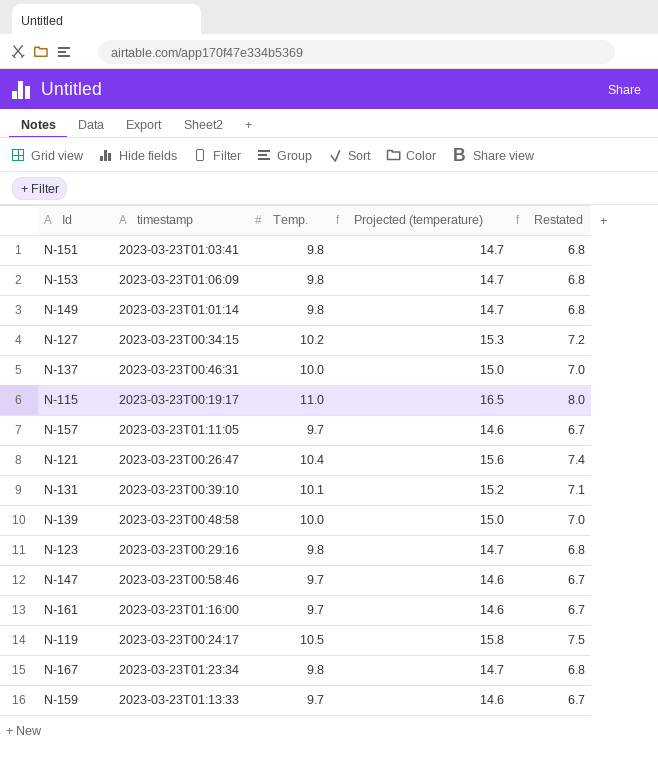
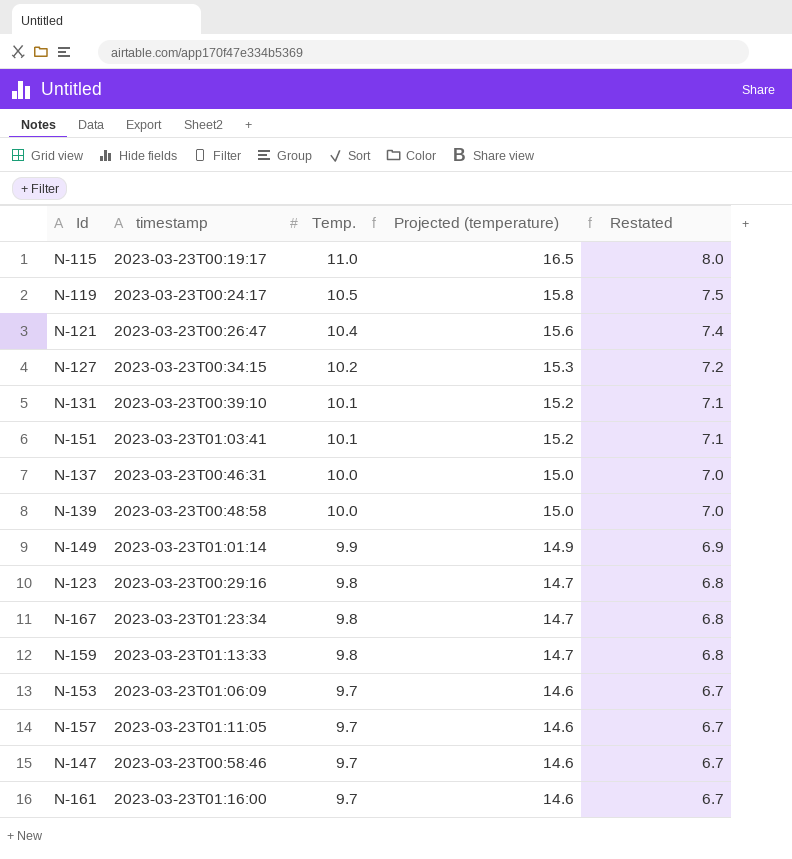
row order: none -> Temp. descending
N-151 | Temp.: 9.8 -> 10.1
N-151 | Projected (temperature): 14.7 -> 15.2
N-151 | Restated: 6.8 -> 7.1
N-149 | Temp.: 9.8 -> 9.9
N-149 | Projected (temperature): 14.7 -> 14.9
N-149 | Restated: 6.8 -> 6.9
N-159 | Temp.: 9.7 -> 9.8
N-159 | Projected (temperature): 14.6 -> 14.7
N-159 | Restated: 6.7 -> 6.8
N-153 | Temp.: 9.8 -> 9.7
N-153 | Projected (temperature): 14.7 -> 14.6
N-153 | Restated: 6.8 -> 6.7

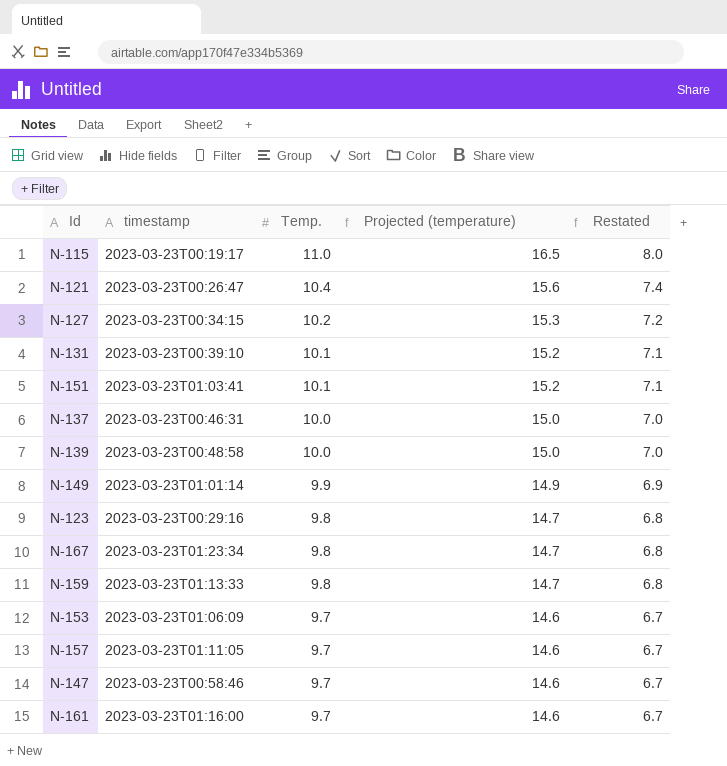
row N-119: 2023-03-23T00:24:17 | 10.5 | 15.8 | 7.5 -> none

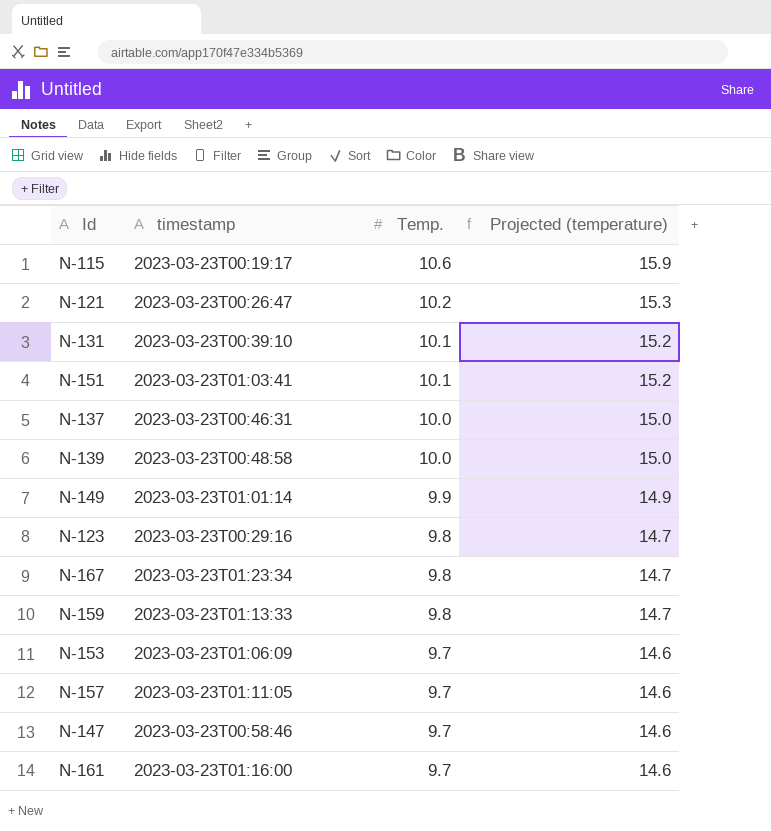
column Restated | formula: [Temp.] - 3 -> none
row N-127: 2023-03-23T00:34:15 | 10.2 | 15.3 | 7.2 -> none
N-115 | Temp.: 11.0 -> 10.6
N-115 | Projected (temperature): 16.5 -> 15.9
N-121 | Temp.: 10.4 -> 10.2
N-121 | Projected (temperature): 15.6 -> 15.3

